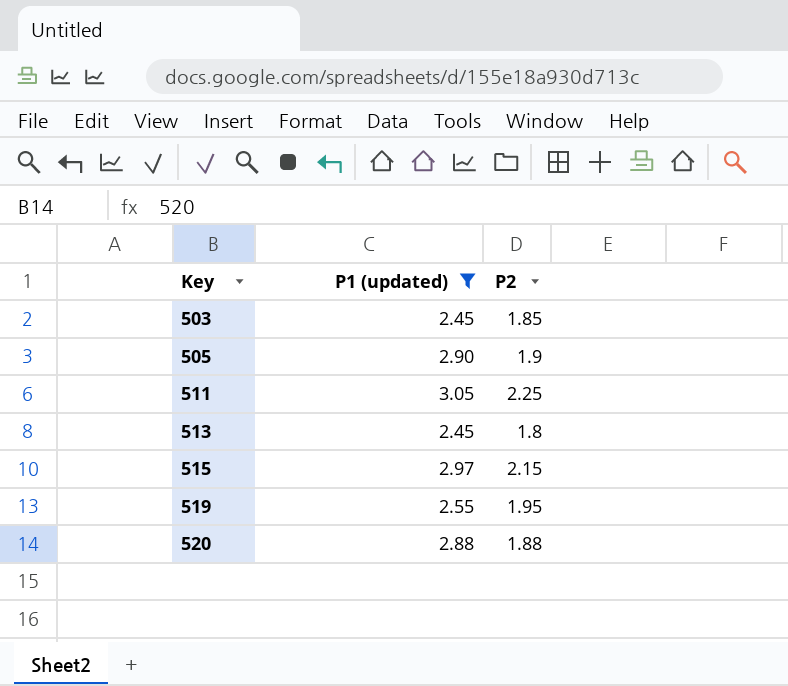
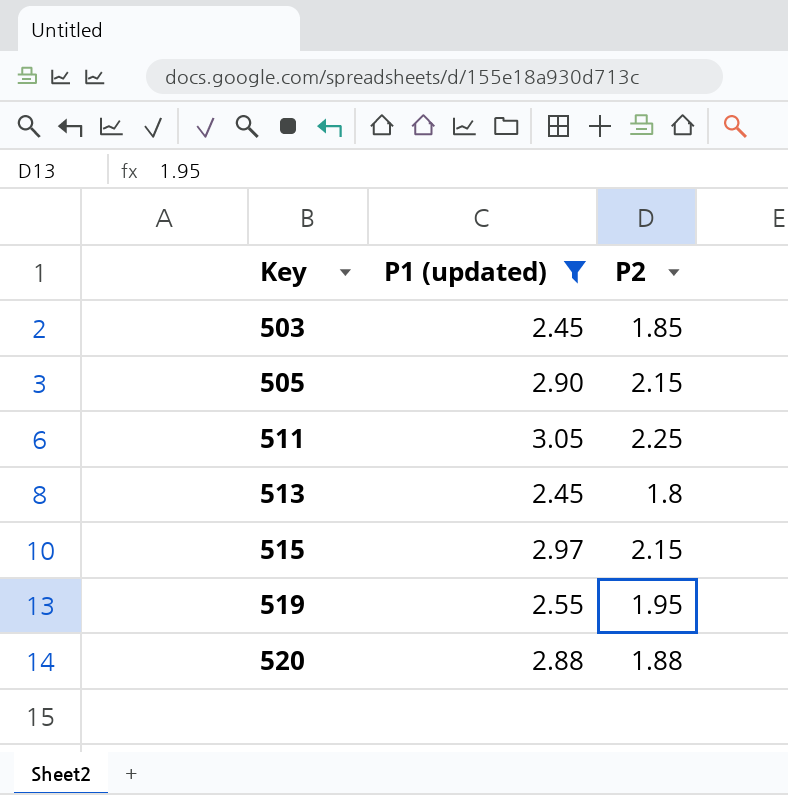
505 | P2: 1.9 -> 2.15

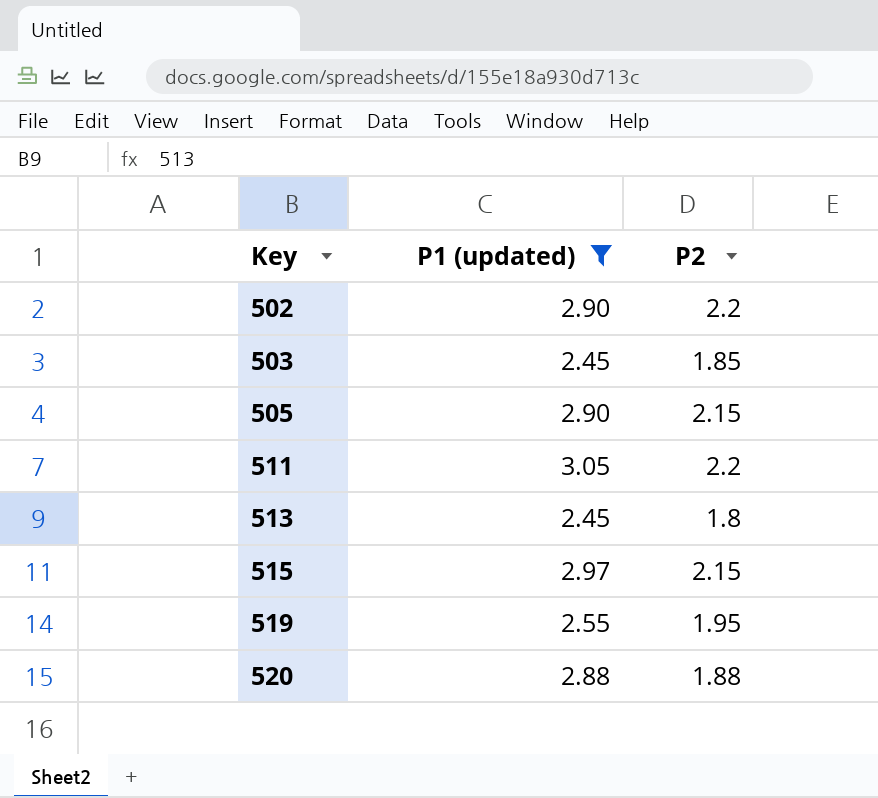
row 502: none -> 2.90 | 2.2
511 | P2: 2.25 -> 2.2

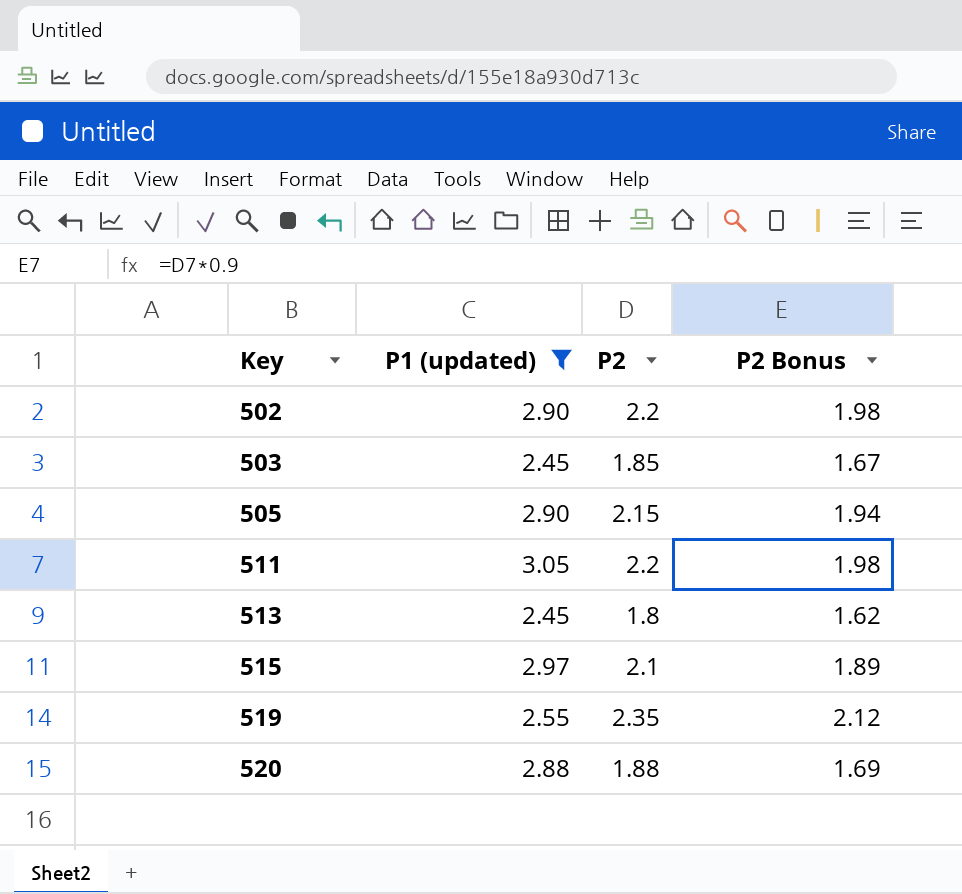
column P2 Bonus | formula: none -> [P2] * 0.9
515 | P2: 2.15 -> 2.1
519 | P2: 1.95 -> 2.35

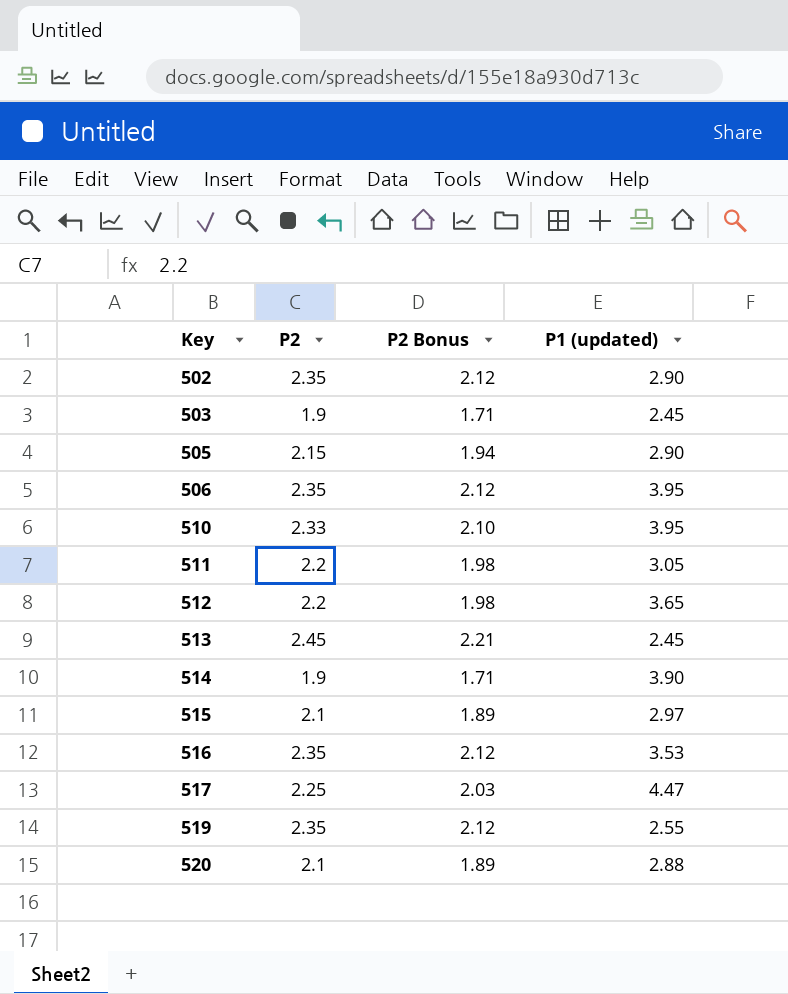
filter: P1 (updated) <= 3.05 -> none
column P1 (updated) | position: 2 -> 4
502 | P2: 2.2 -> 2.35
502 | P2 Bonus: 1.98 -> 2.12
503 | P2: 1.85 -> 1.9
503 | P2 Bonus: 1.67 -> 1.71
513 | P2: 1.8 -> 2.45
513 | P2 Bonus: 1.62 -> 2.21
520 | P2: 1.88 -> 2.1
520 | P2 Bonus: 1.69 -> 1.89

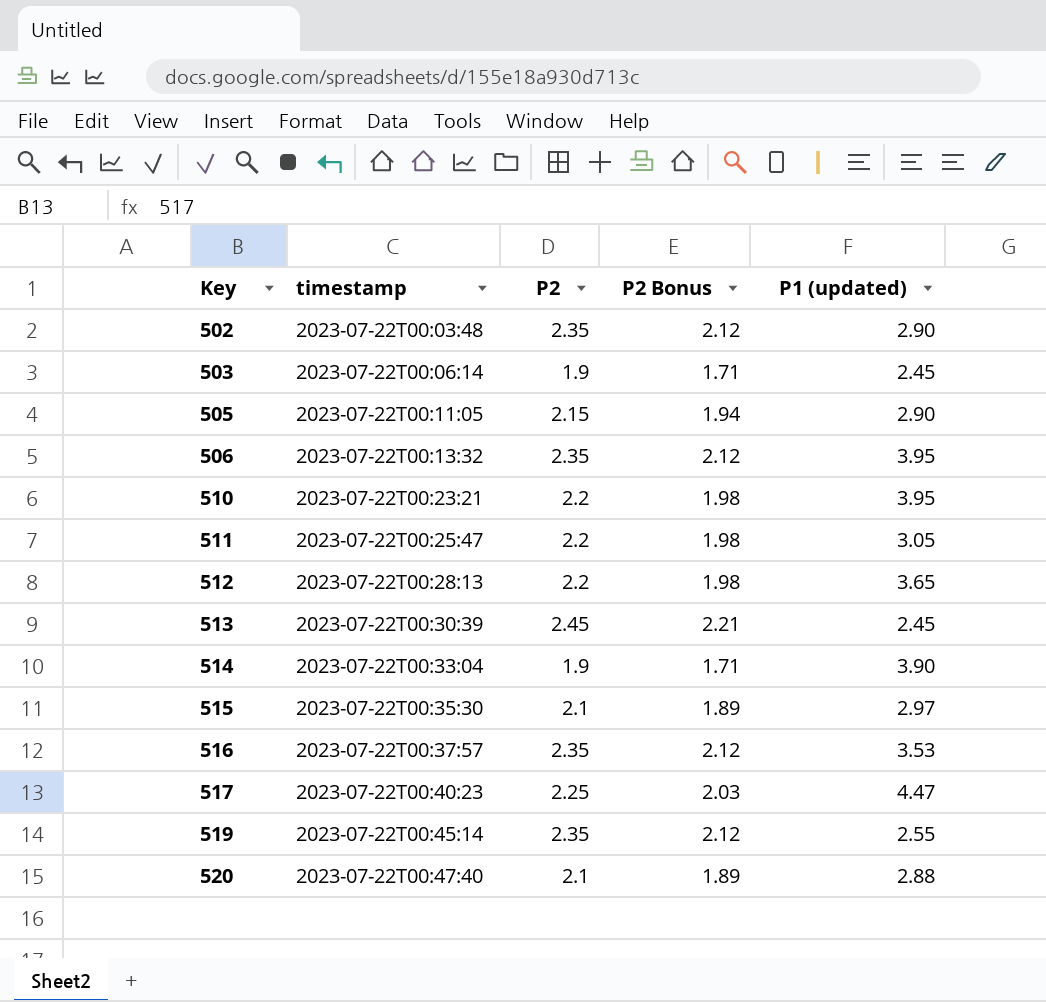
column timestamp | position: none -> 2
510 | P2: 2.33 -> 2.2
510 | P2 Bonus: 2.10 -> 1.98

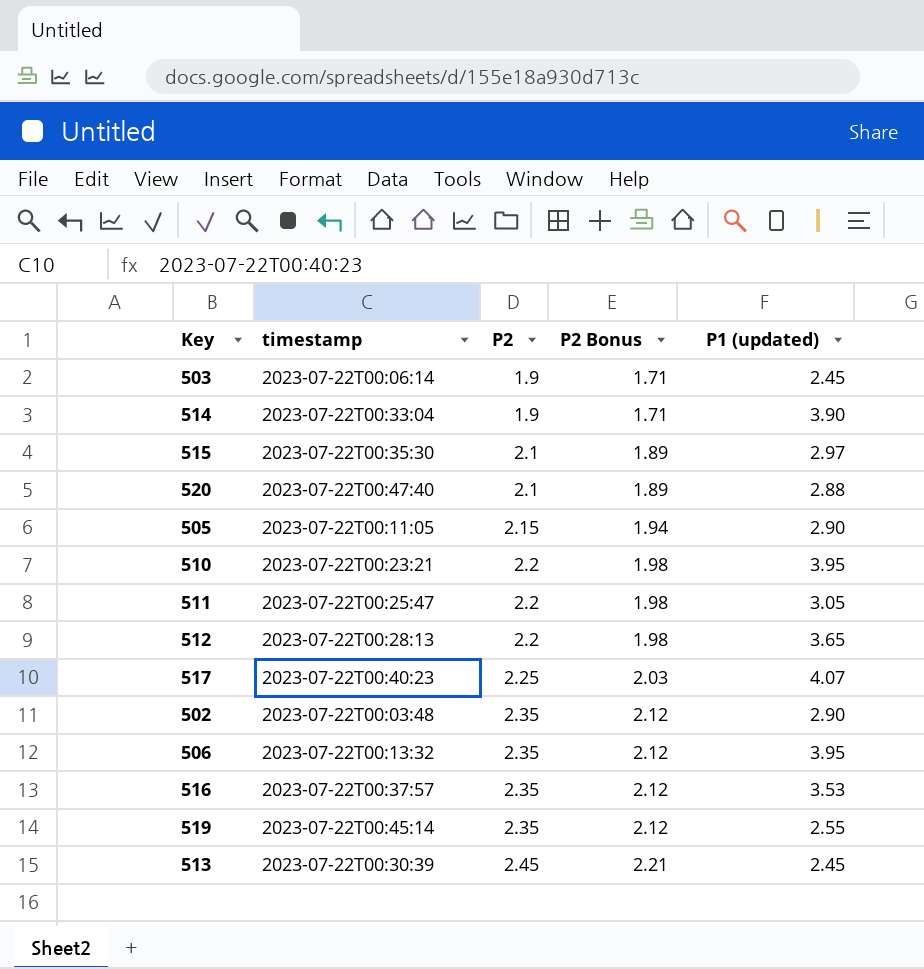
row order: Key ascending -> P2 ascending
517 | P1 (updated): 4.47 -> 4.07

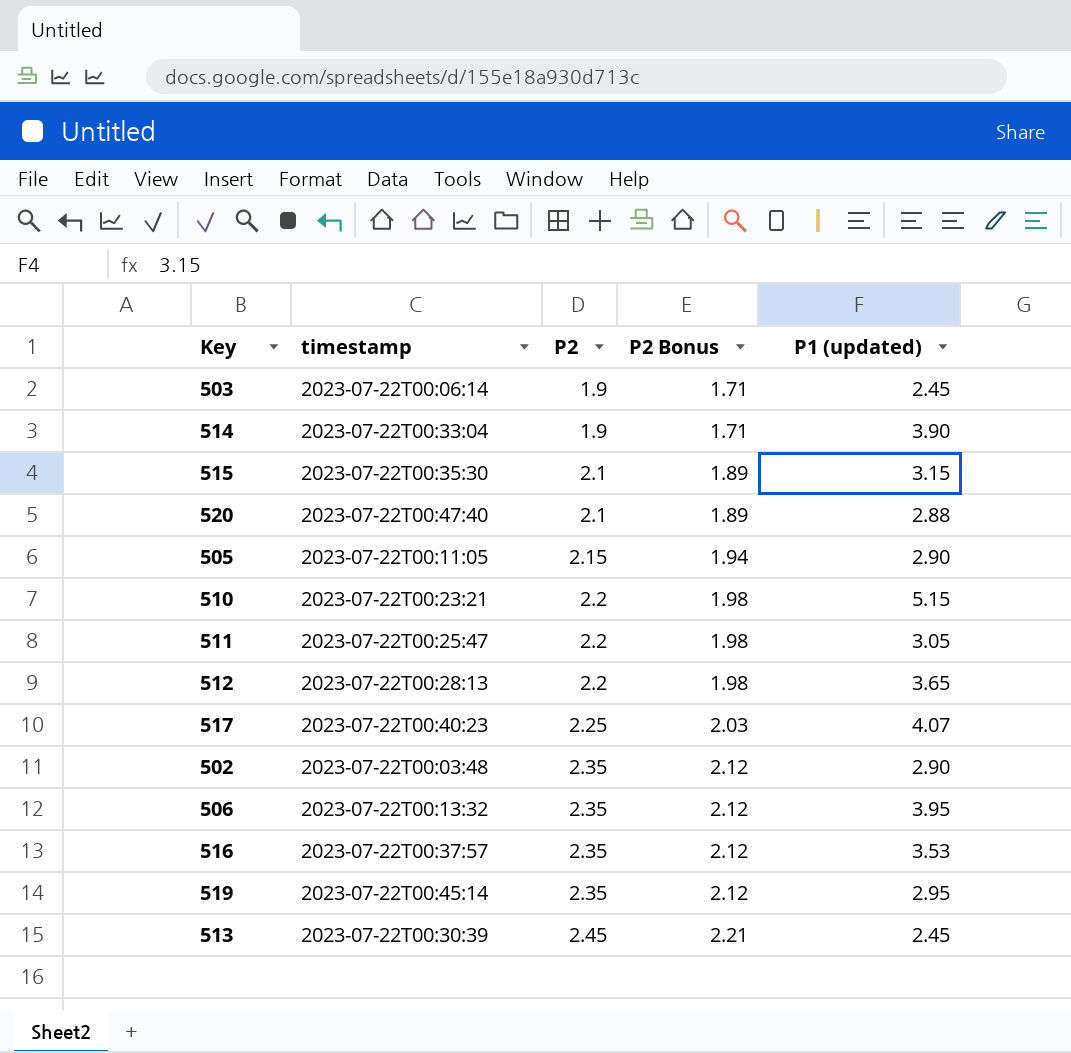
515 | P1 (updated): 2.97 -> 3.15
510 | P1 (updated): 3.95 -> 5.15
519 | P1 (updated): 2.55 -> 2.95

